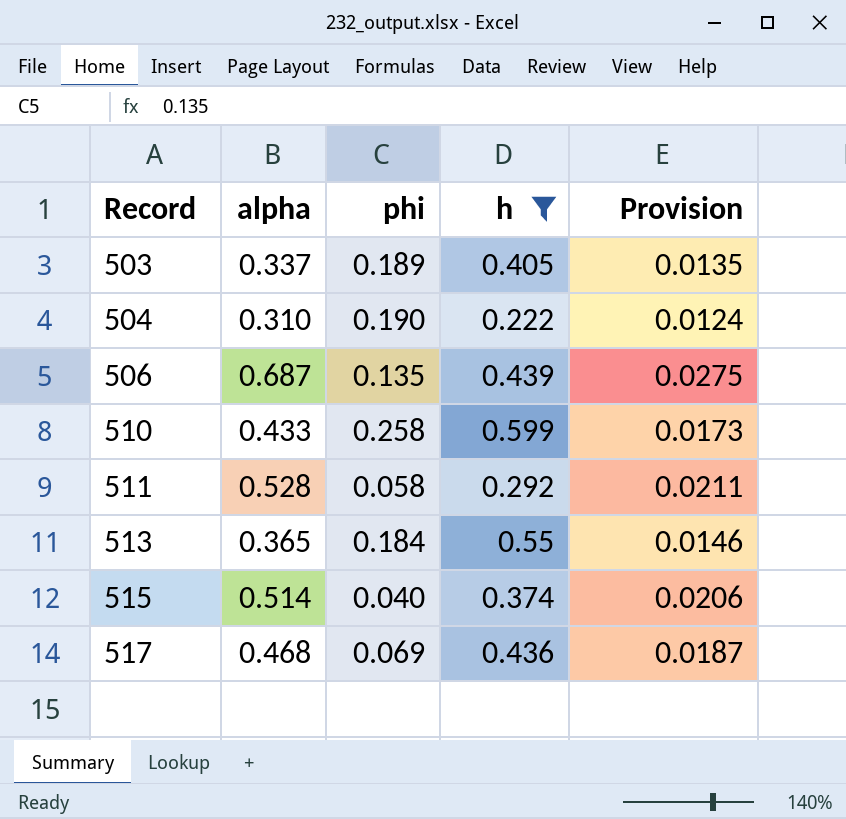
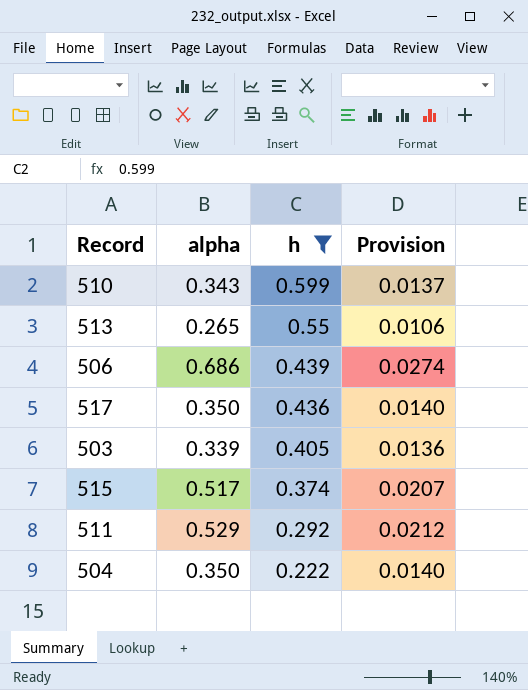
row order: Record ascending -> h descending
column phi | position: 3 -> none
510 | alpha: 0.433 -> 0.343
510 | Provision: 0.0173 -> 0.0137
513 | alpha: 0.365 -> 0.265
513 | Provision: 0.0146 -> 0.0106
506 | alpha: 0.687 -> 0.686
506 | Provision: 0.0275 -> 0.0274
517 | alpha: 0.468 -> 0.350
517 | Provision: 0.0187 -> 0.0140
503 | alpha: 0.337 -> 0.339
503 | Provision: 0.0135 -> 0.0136
515 | alpha: 0.514 -> 0.517
515 | Provision: 0.0206 -> 0.0207
511 | alpha: 0.528 -> 0.529
511 | Provision: 0.0211 -> 0.0212
504 | alpha: 0.310 -> 0.350
504 | Provision: 0.0124 -> 0.0140

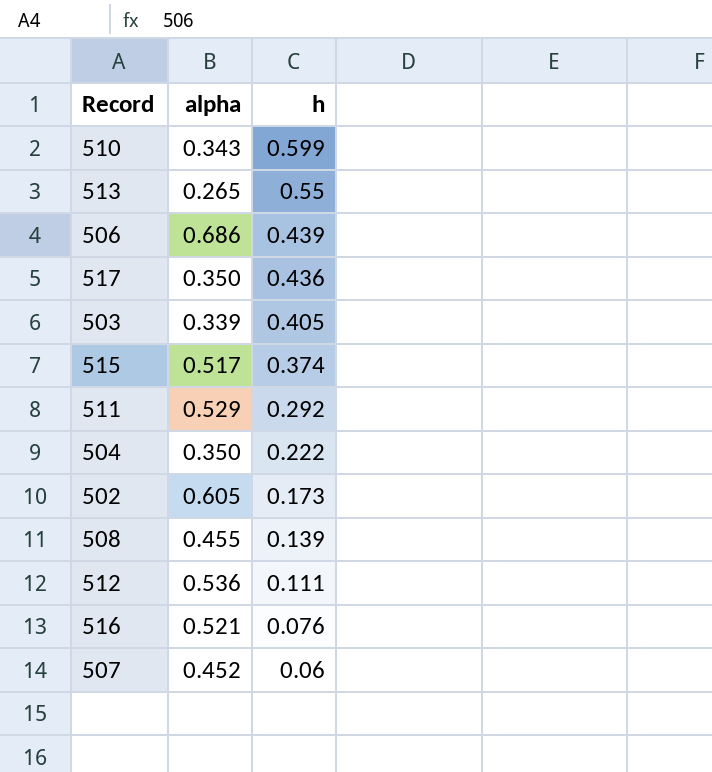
filter: h >= 0.222 -> none
column Provision | formula: [alpha] * 0.04 -> none

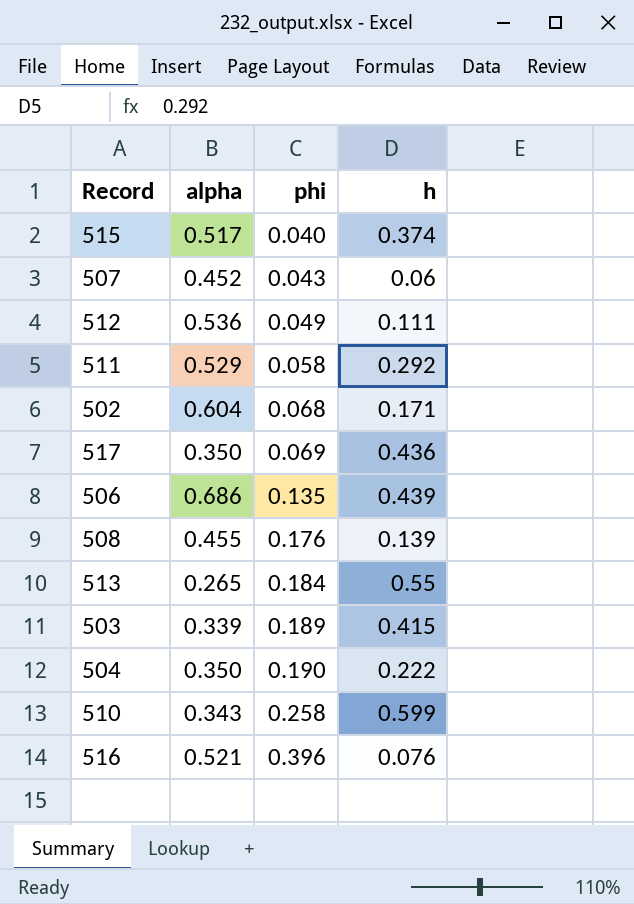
row order: h descending -> phi ascending
column phi | position: none -> 3
502 | alpha: 0.605 -> 0.604
502 | h: 0.173 -> 0.171
503 | h: 0.405 -> 0.415

